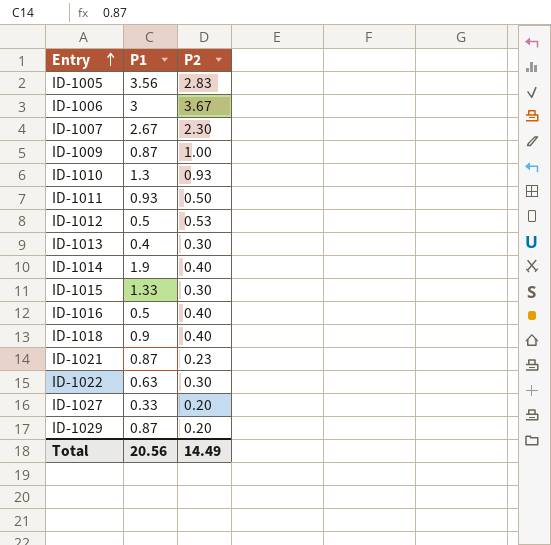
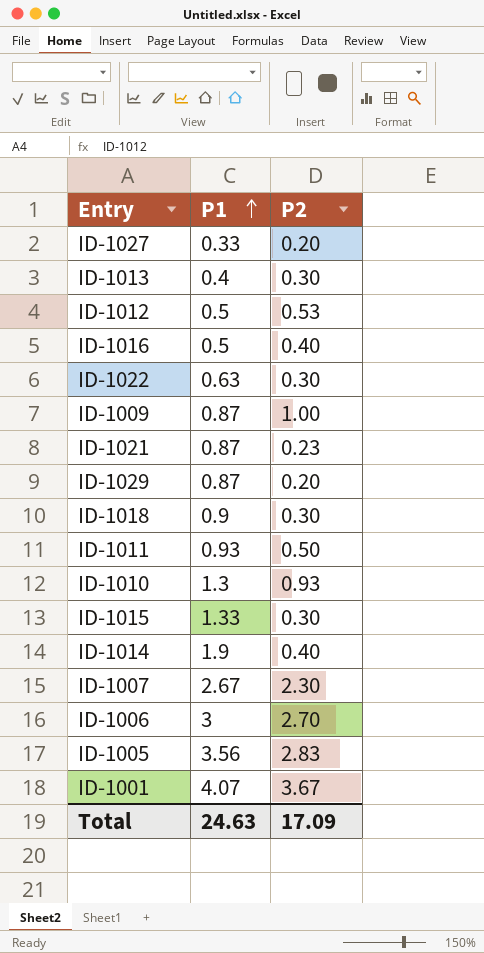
row order: Entry ascending -> P1 ascending
ID-1018 | P2: 0.40 -> 0.30
ID-1006 | P2: 3.67 -> 2.70
row ID-1001: none -> 4.07 | 3.67
Total | P1: 20.56 -> 24.63
Total | P2: 14.49 -> 17.09

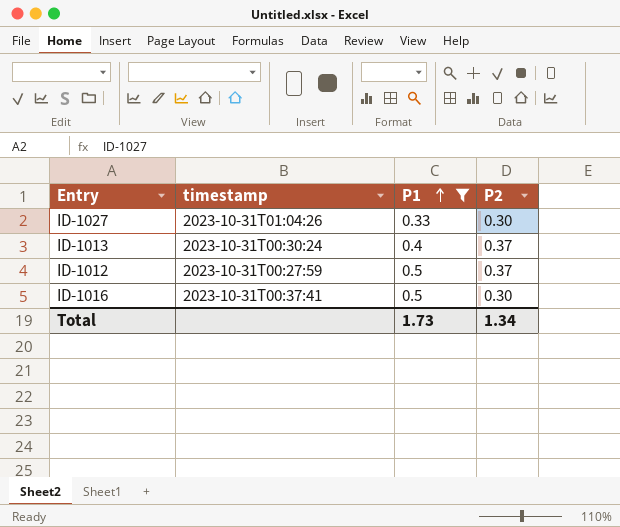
filter: none -> P1 <= 0.5
column timestamp | position: none -> 2
ID-1027 | P2: 0.20 -> 0.30
ID-1013 | P2: 0.30 -> 0.37
ID-1012 | P2: 0.53 -> 0.37
ID-1016 | P2: 0.40 -> 0.30
Total | P1: 24.63 -> 1.73
Total | P2: 17.09 -> 1.34

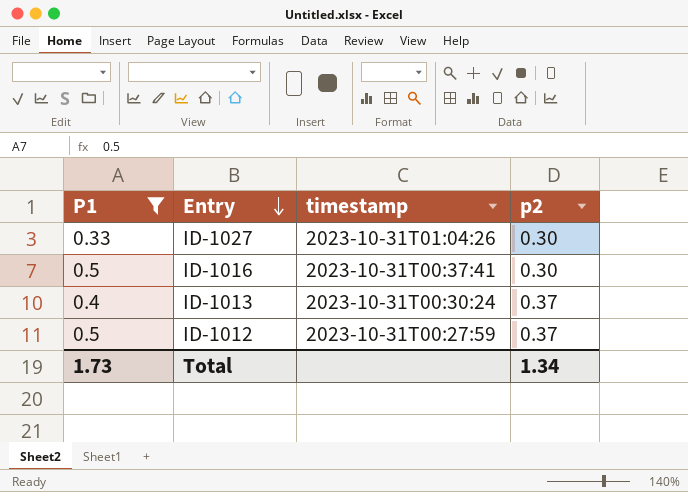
row order: P1 ascending -> Entry descending
column P1 | position: 3 -> 1
column name: P2 -> p2

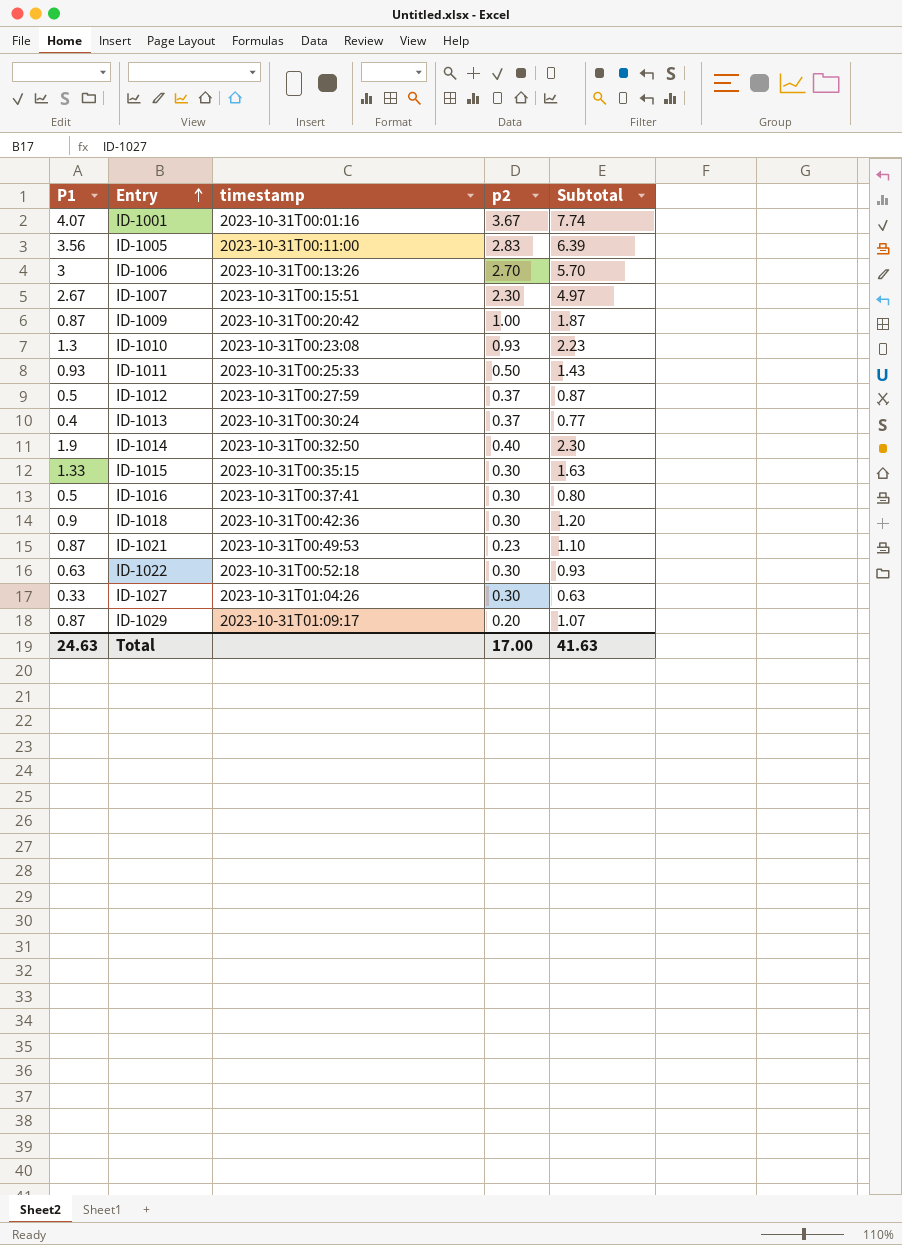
filter: P1 <= 0.5 -> none
row order: Entry descending -> Entry ascending
column Subtotal | formula: none -> [P1] + [p2]
Total | P1: 1.73 -> 24.63
Total | p2: 1.34 -> 17.00

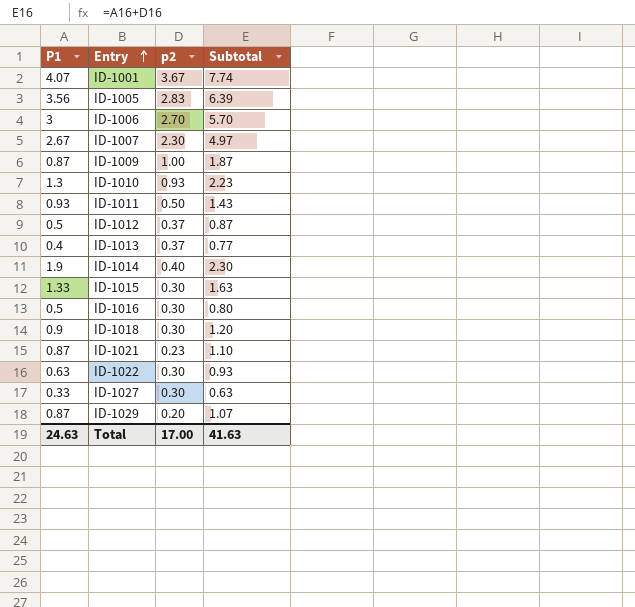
column timestamp | position: 3 -> none

